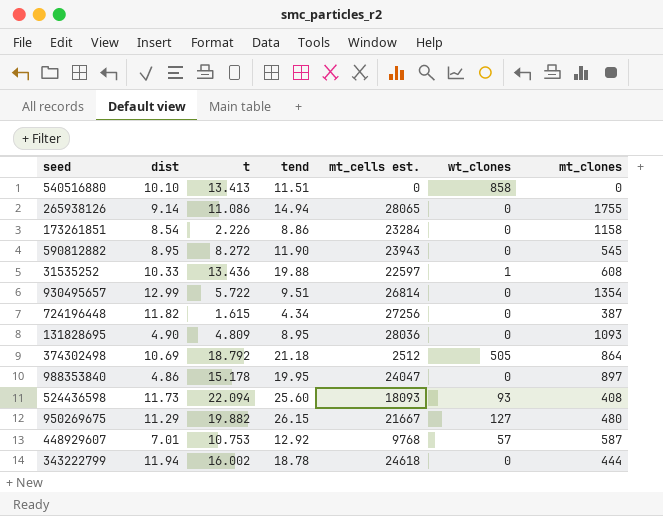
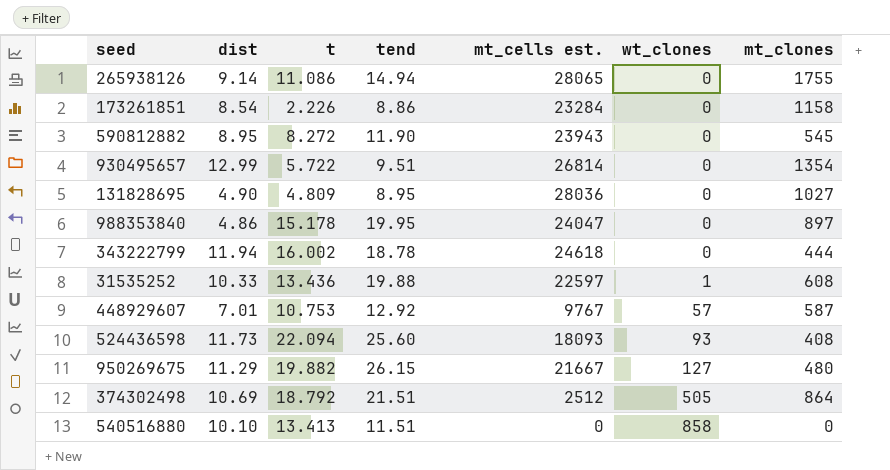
row order: none -> wt_clones ascending
row 724196448: 11.82 | 1.615 | 4.34 | 27256 | 0 | 387 -> none
131828695 | mt_clones: 1093 -> 1027
448929607 | mt_cells est.: 9768 -> 9767
374302498 | tend: 21.18 -> 21.51

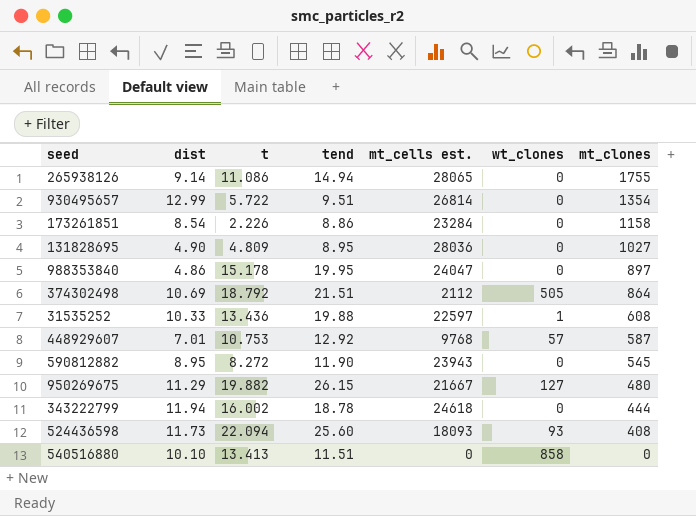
row order: wt_clones ascending -> mt_clones descending
374302498 | mt_cells est.: 2512 -> 2112
448929607 | mt_cells est.: 9767 -> 9768

